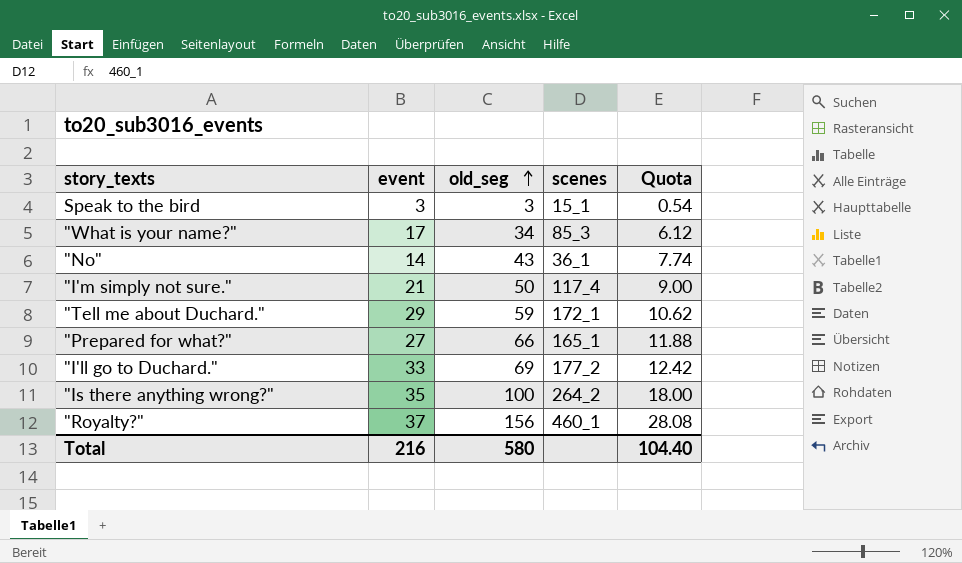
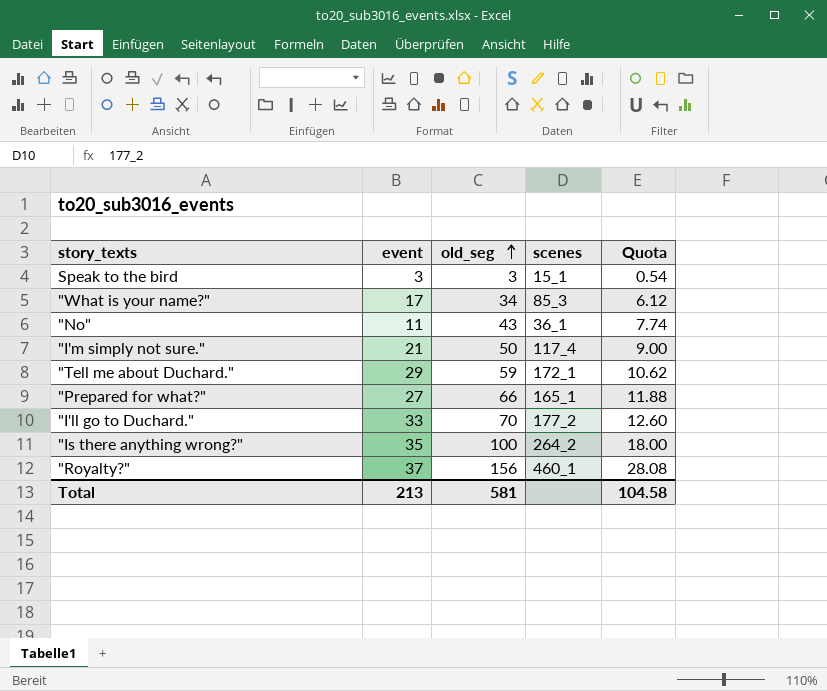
"No" | event: 14 -> 11
"I'll go to Duchard." | old_seg: 69 -> 70
"I'll go to Duchard." | Quota: 12.42 -> 12.60
Total | event: 216 -> 213
Total | old_seg: 580 -> 581
Total | Quota: 104.40 -> 104.58

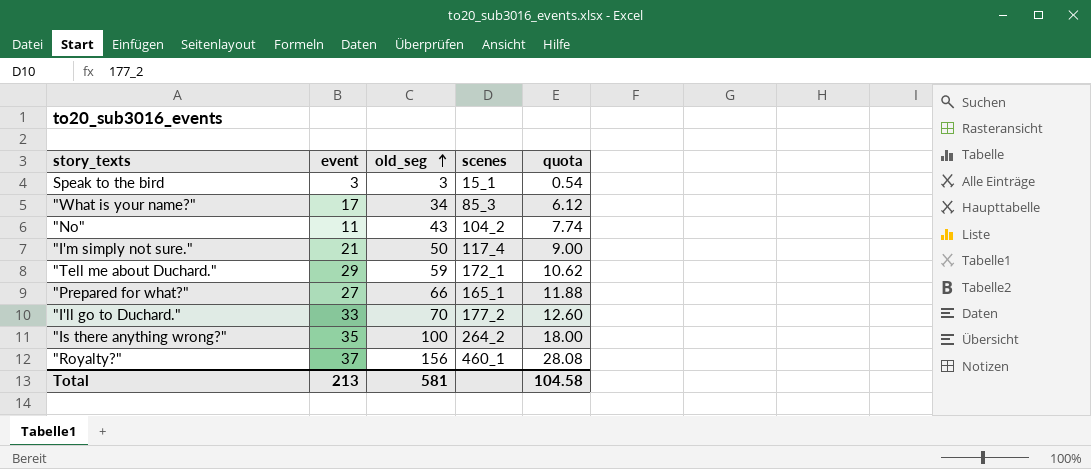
column name: Quota -> quota
"No" | scenes: 36_1 -> 104_2

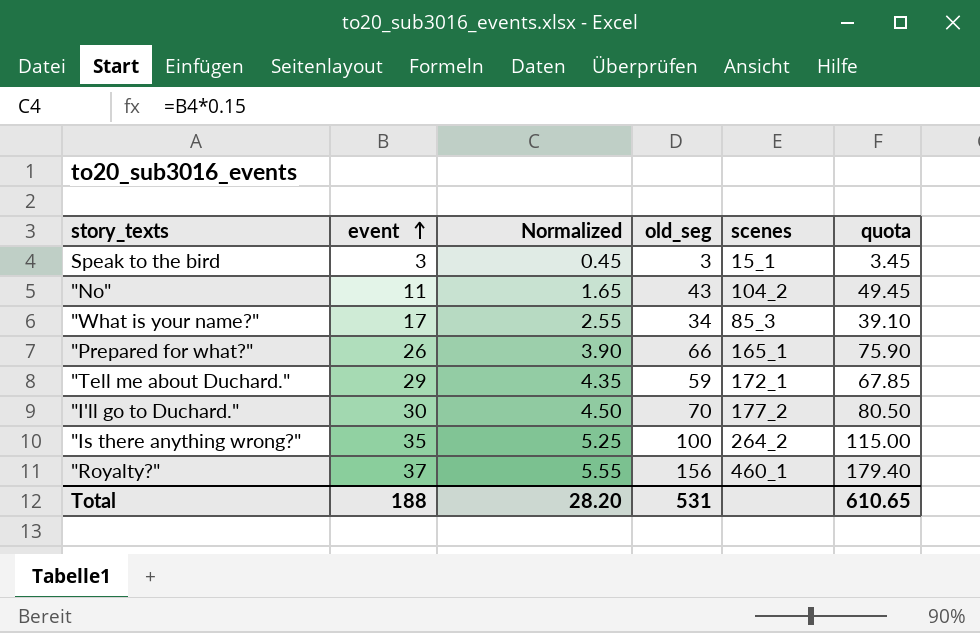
row order: old_seg ascending -> event ascending
column Normalized | formula: none -> [event] * 0.15
column quota | formula: [old_seg] * 0.18 -> [old_seg] * 1.15
row "I'm simply not sure.": 21 | 50 | 117_4 | 9.00 -> none
"Prepared for what?" | event: 27 -> 26
"I'll go to Duchard." | event: 33 -> 30
Total | event: 213 -> 188
Total | old_seg: 581 -> 531
Total | quota: 104.58 -> 610.65

